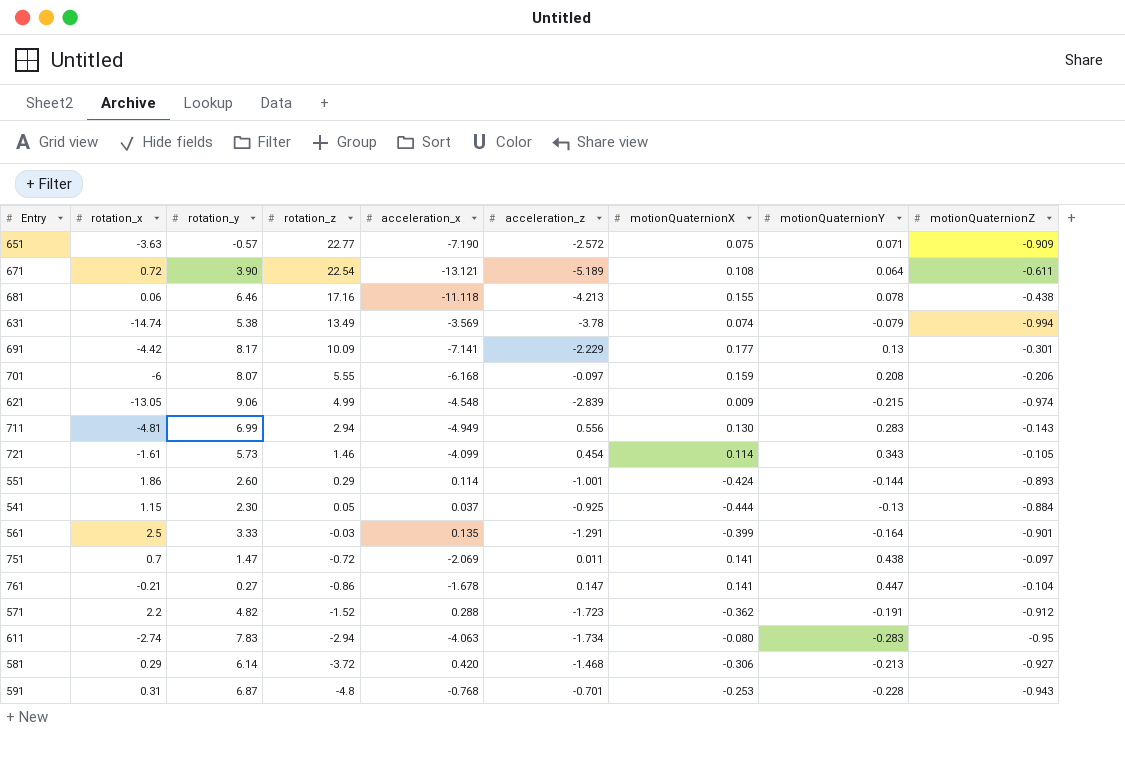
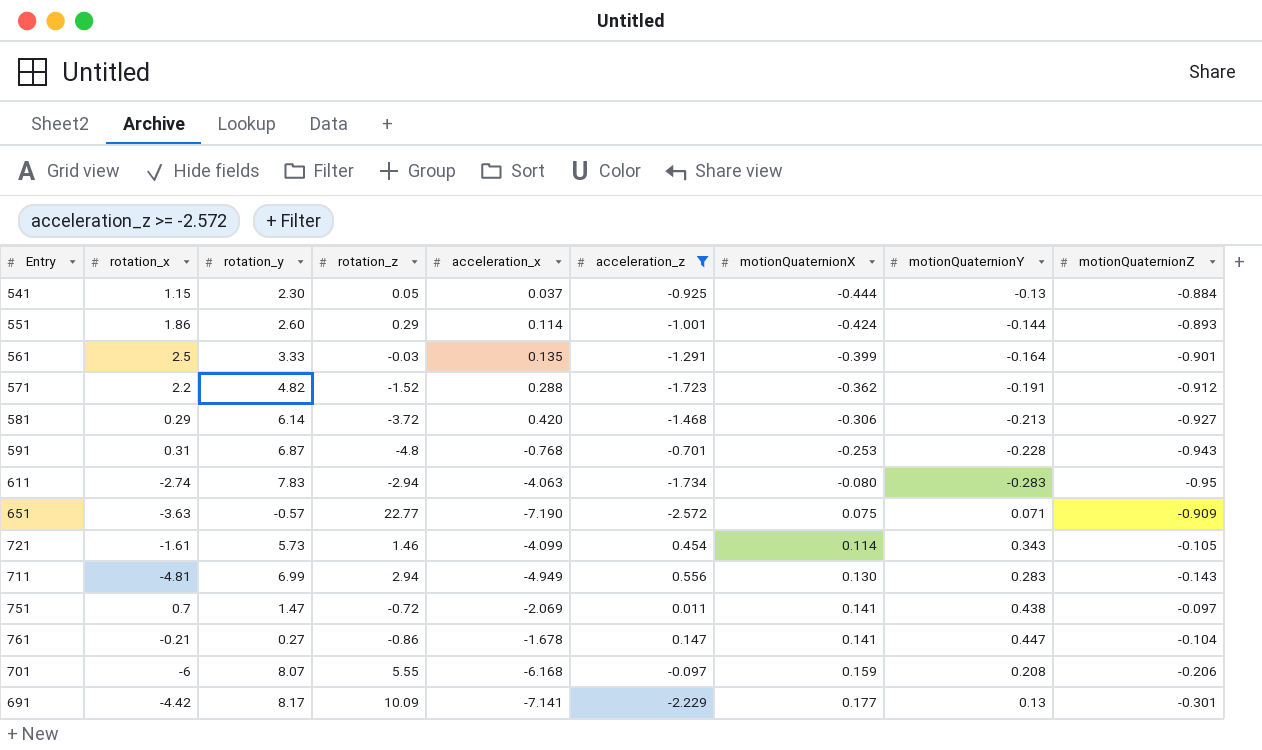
filter: none -> acceleration_z >= -2.572
row order: rotation_z descending -> motionQuaternionX ascending

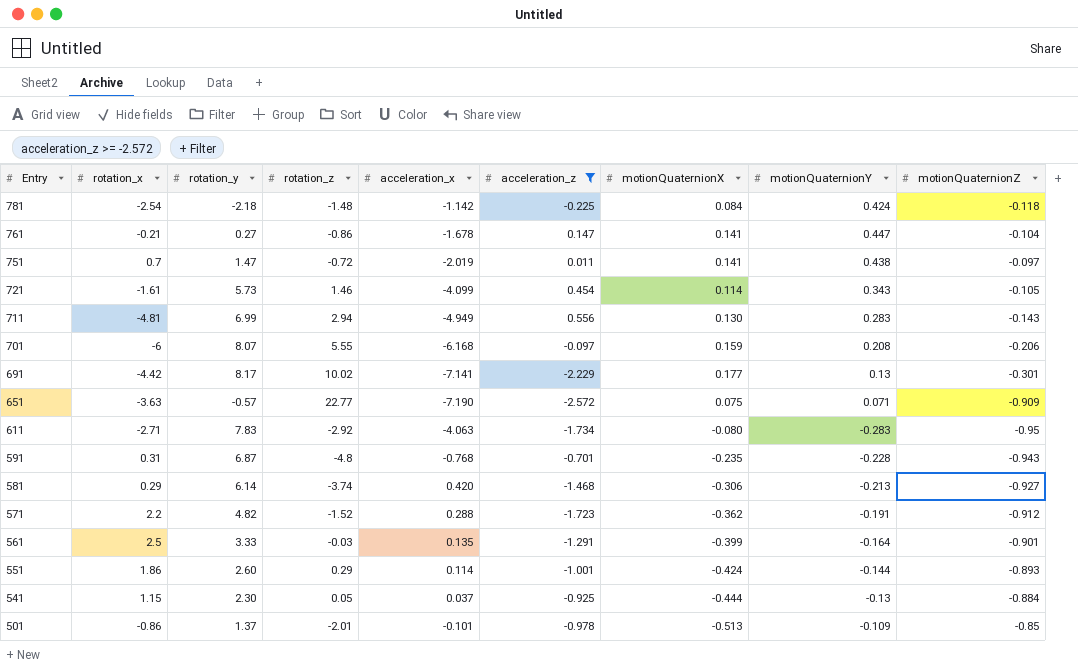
row order: motionQuaternionX ascending -> Entry descending
row 781: none -> -2.54 | -2.18 | -1.48 | -1.142 | -0.225 | 0.084 | 0.424 | -0.118
751 | acceleration_x: -2.069 -> -2.019
691 | rotation_z: 10.09 -> 10.02
611 | rotation_x: -2.74 -> -2.71
611 | rotation_z: -2.94 -> -2.92
591 | motionQuaternionX: -0.253 -> -0.235
581 | rotation_z: -3.72 -> -3.74
row 501: none -> -0.86 | 1.37 | -2.01 | -0.101 | -0.978 | -0.513 | -0.109 | -0.85

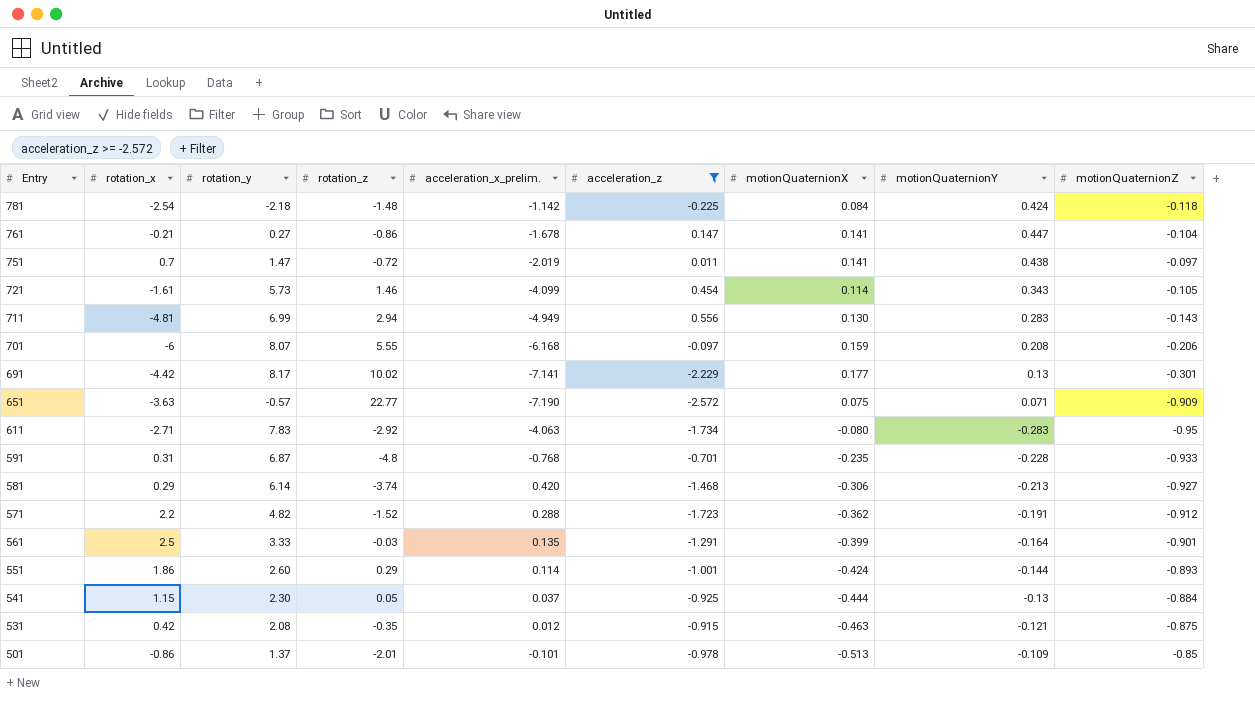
column name: acceleration_x -> acceleration_x_prelim.
591 | motionQuaternionZ: -0.943 -> -0.933
row 531: none -> 0.42 | 2.08 | -0.35 | 0.012 | -0.915 | -0.463 | -0.121 | -0.875

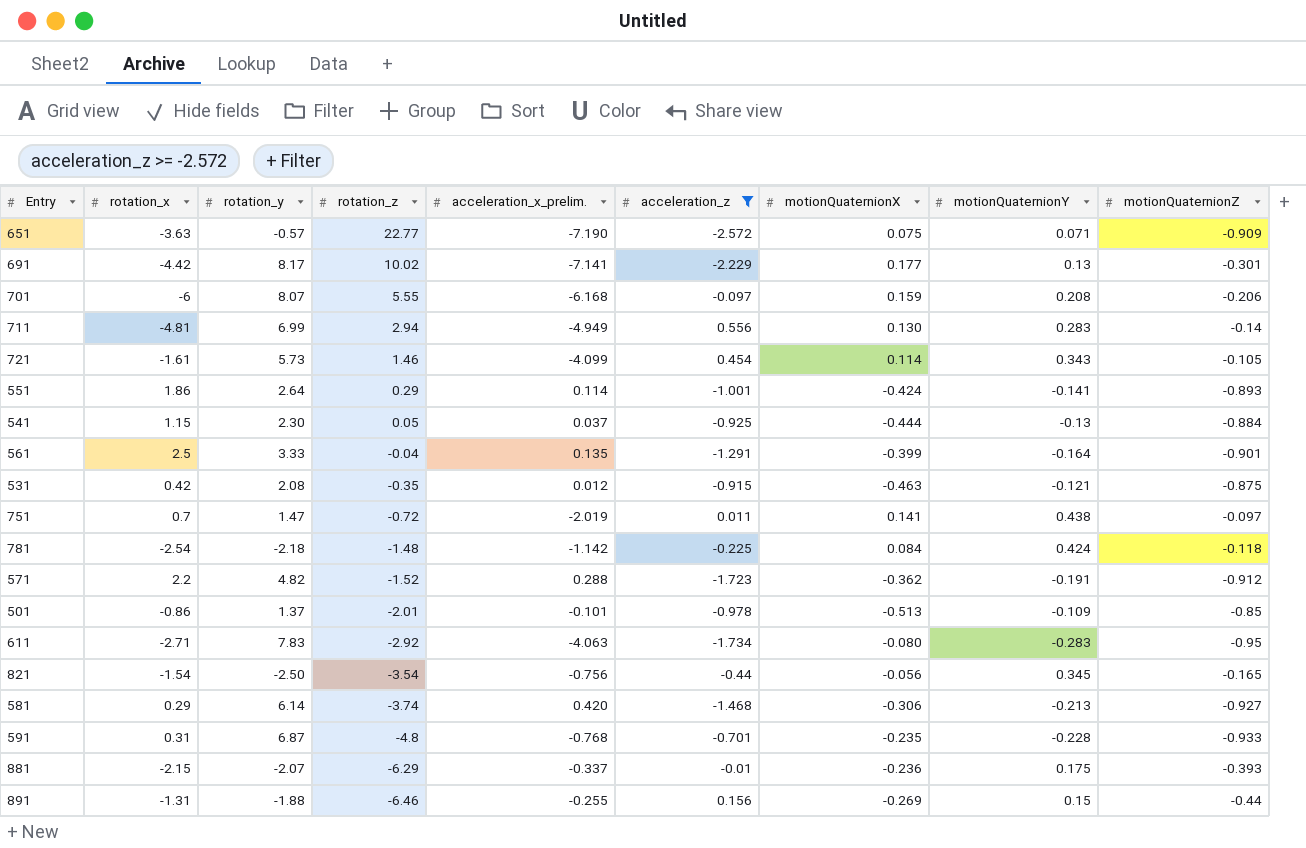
row order: Entry descending -> rotation_z descending
row 761: -0.21 | 0.27 | -0.86 | -1.678 | 0.147 | 0.141 | 0.447 | -0.104 -> none
711 | motionQuaternionZ: -0.143 -> -0.14
551 | rotation_y: 2.60 -> 2.64
551 | motionQuaternionY: -0.144 -> -0.141
561 | rotation_z: -0.03 -> -0.04
row 821: none -> -1.54 | -2.50 | -3.54 | -0.756 | -0.44 | -0.056 | 0.345 | -0.165
row 881: none -> -2.15 | -2.07 | -6.29 | -0.337 | -0.01 | -0.236 | 0.175 | -0.393
row 891: none -> -1.31 | -1.88 | -6.46 | -0.255 | 0.156 | -0.269 | 0.15 | -0.44

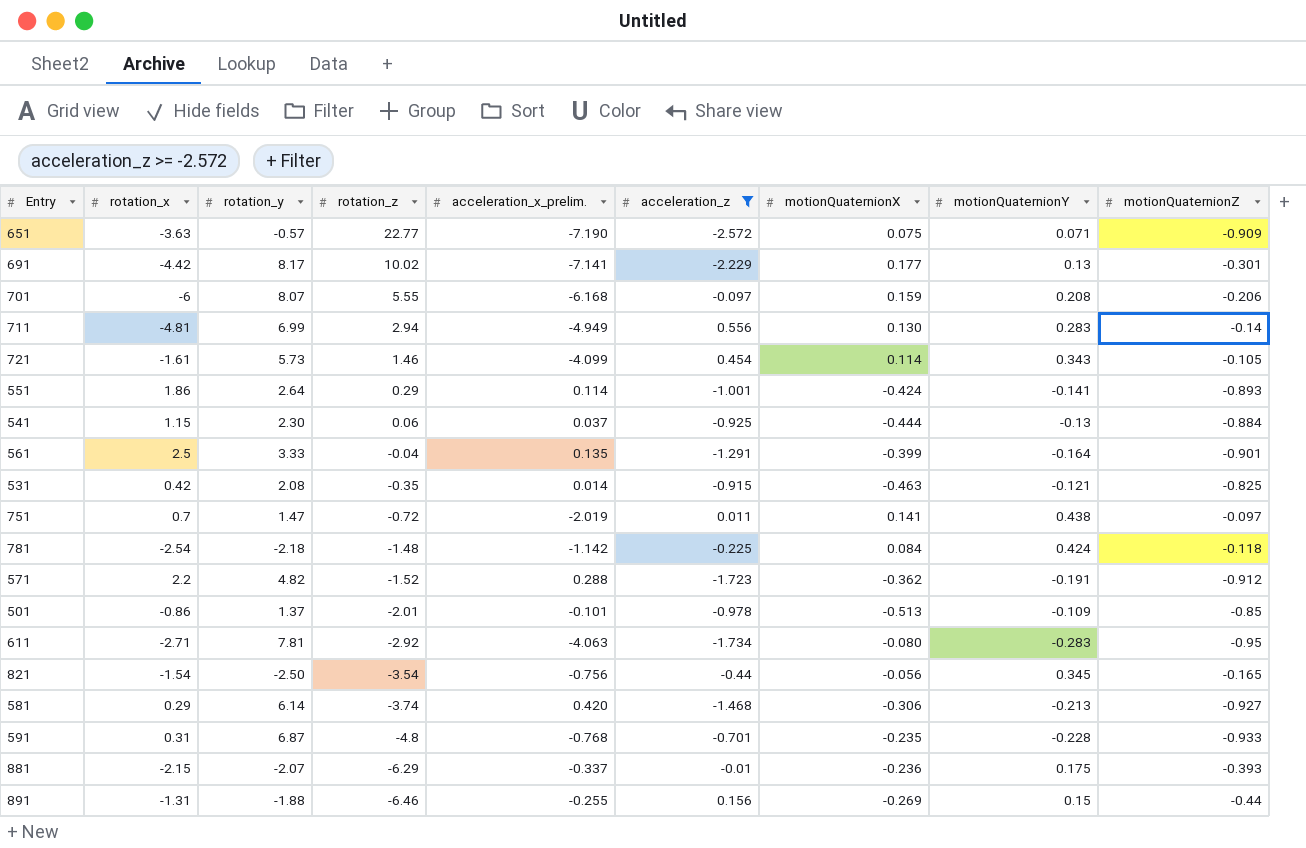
541 | rotation_z: 0.05 -> 0.06
531 | acceleration_x_prelim.: 0.012 -> 0.014
531 | motionQuaternionZ: -0.875 -> -0.825
611 | rotation_y: 7.83 -> 7.81

